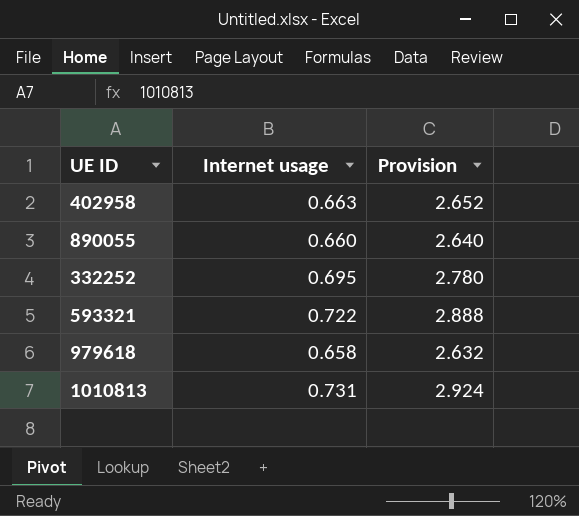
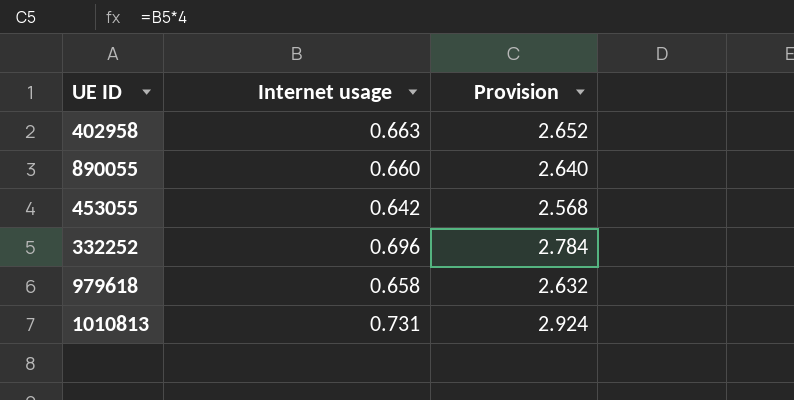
row 593321: 0.722 | 2.888 -> none
row 453055: none -> 0.642 | 2.568
332252 | Internet usage: 0.695 -> 0.696
332252 | Provision: 2.780 -> 2.784

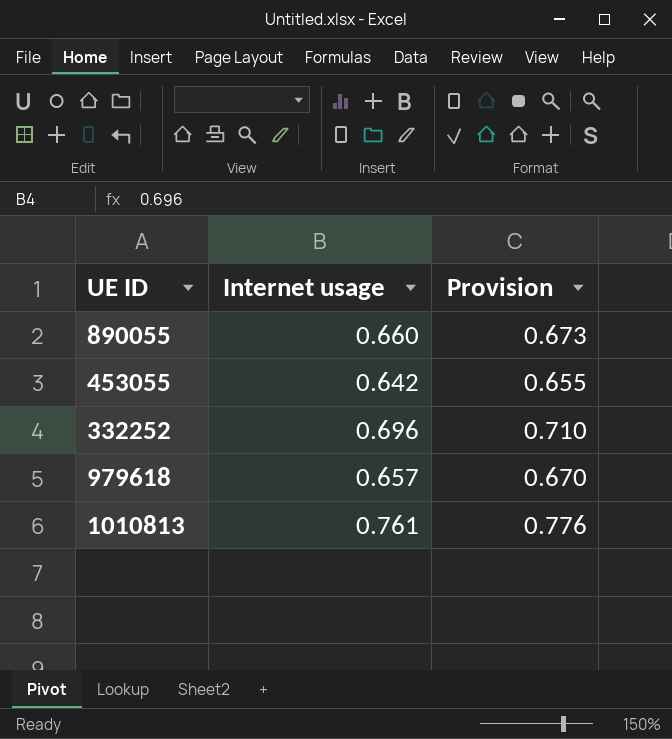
column Provision | formula: [Internet usage] * 4 -> [Internet usage] * 1.02
row 402958: 0.663 | 2.652 -> none
979618 | Internet usage: 0.658 -> 0.657
1010813 | Internet usage: 0.731 -> 0.761

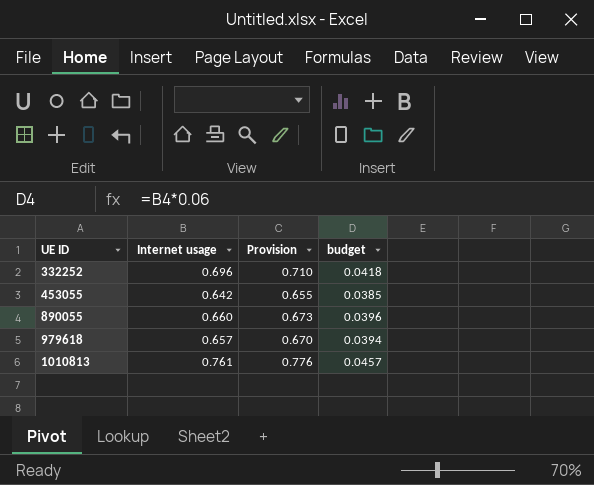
row order: none -> UE ID ascending
column budget | formula: none -> [Internet usage] * 0.06

